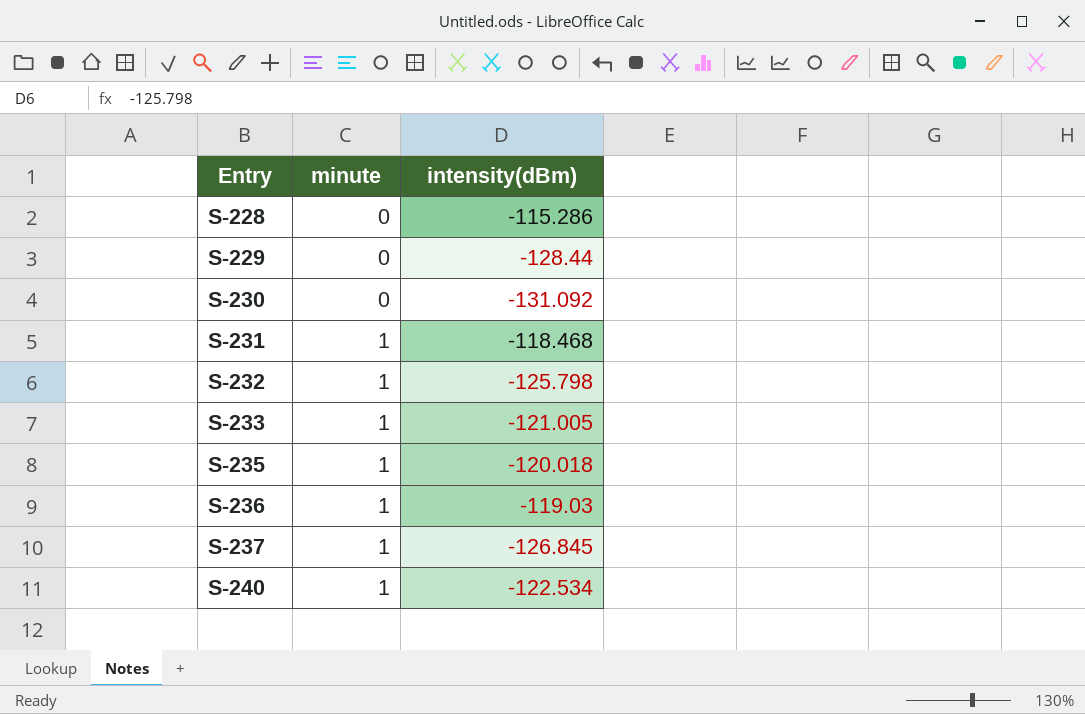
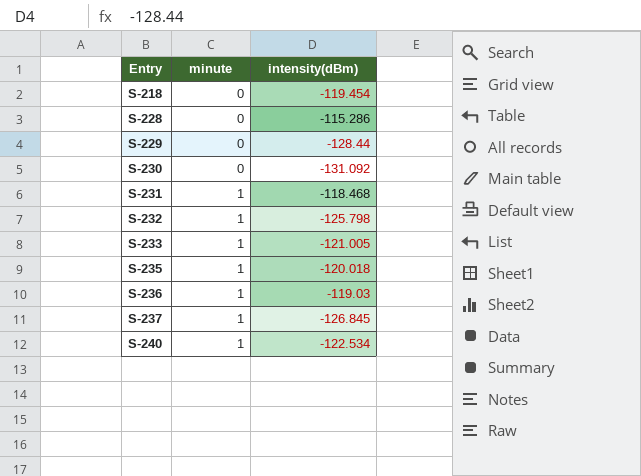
row S-218: none -> 0 | -119.454

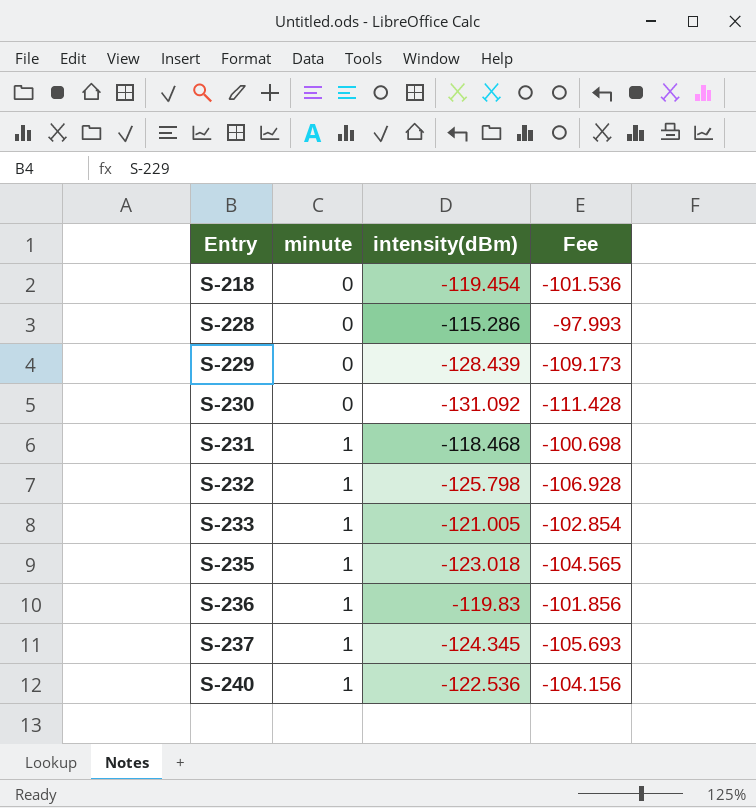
column Fee | formula: none -> [intensity(dBm)] * 0.85
S-229 | intensity(dBm): -128.44 -> -128.439
S-235 | intensity(dBm): -120.018 -> -123.018
S-236 | intensity(dBm): -119.03 -> -119.83
S-237 | intensity(dBm): -126.845 -> -124.345
S-240 | intensity(dBm): -122.534 -> -122.536

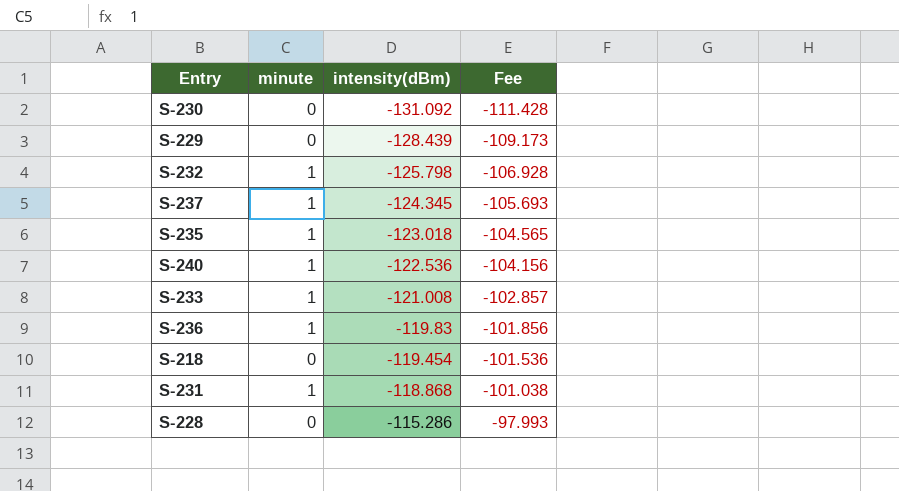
row order: Entry ascending -> intensity(dBm) ascending
S-233 | intensity(dBm): -121.005 -> -121.008
S-233 | Fee: -102.854 -> -102.857
S-231 | intensity(dBm): -118.468 -> -118.868
S-231 | Fee: -100.698 -> -101.038

